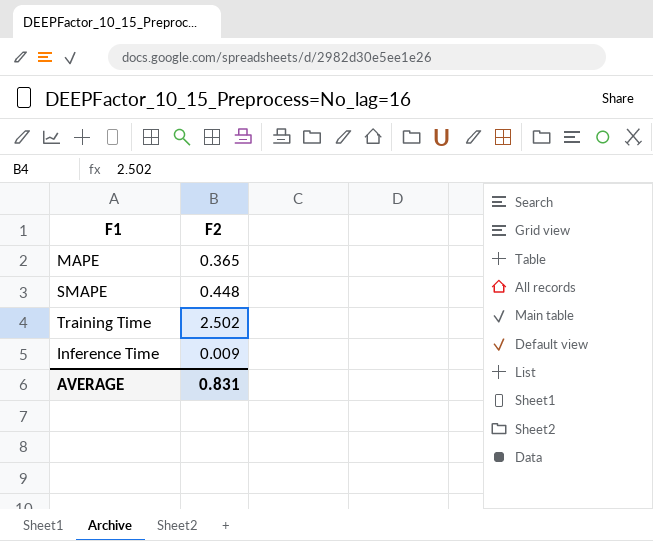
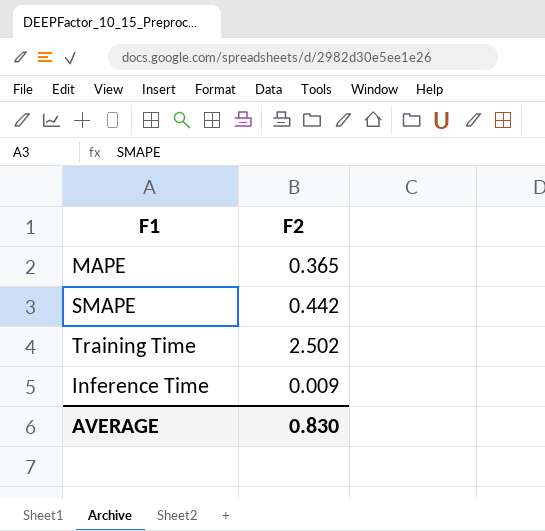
SMAPE | F2: 0.448 -> 0.442
AVERAGE | F2: 0.831 -> 0.830

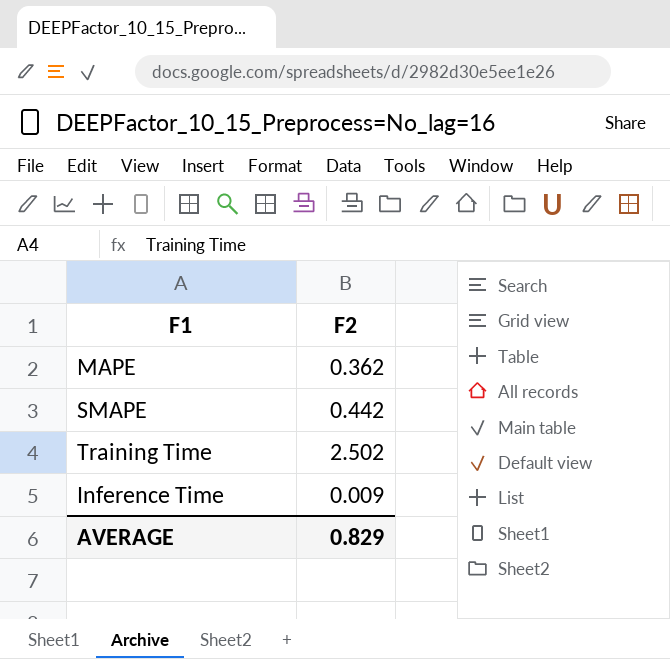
MAPE | F2: 0.365 -> 0.362
AVERAGE | F2: 0.830 -> 0.829

